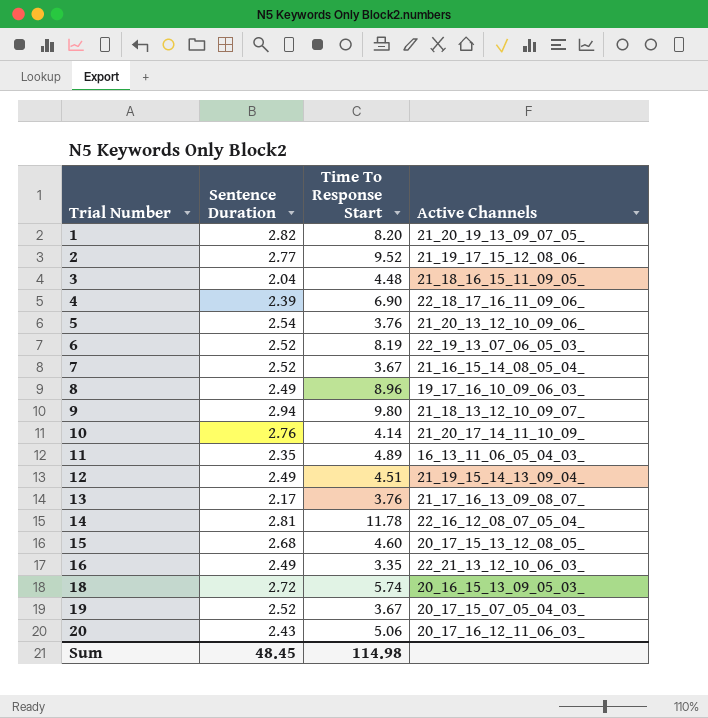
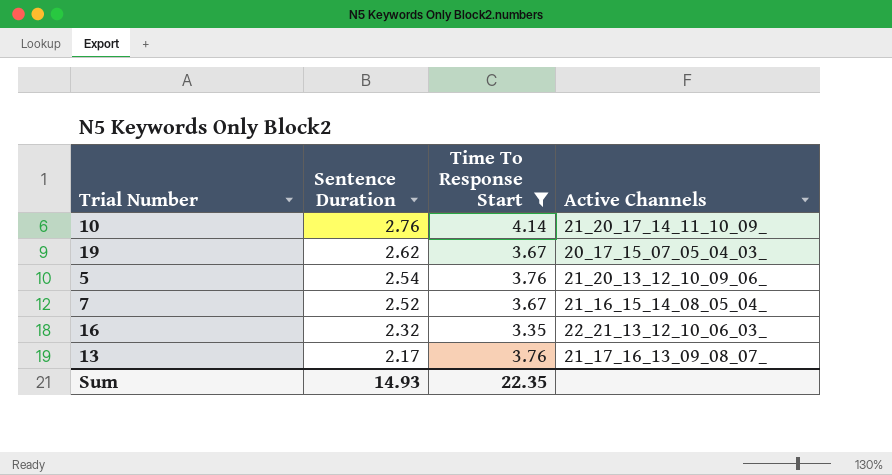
filter: none -> Time To Response Start <= 4.14
row order: Trial Number ascending -> Sentence Duration descending
19 | Sentence Duration: 2.52 -> 2.62
16 | Sentence Duration: 2.49 -> 2.32
Sum | Sentence Duration: 48.45 -> 14.93
Sum | Time To Response Start: 114.98 -> 22.35

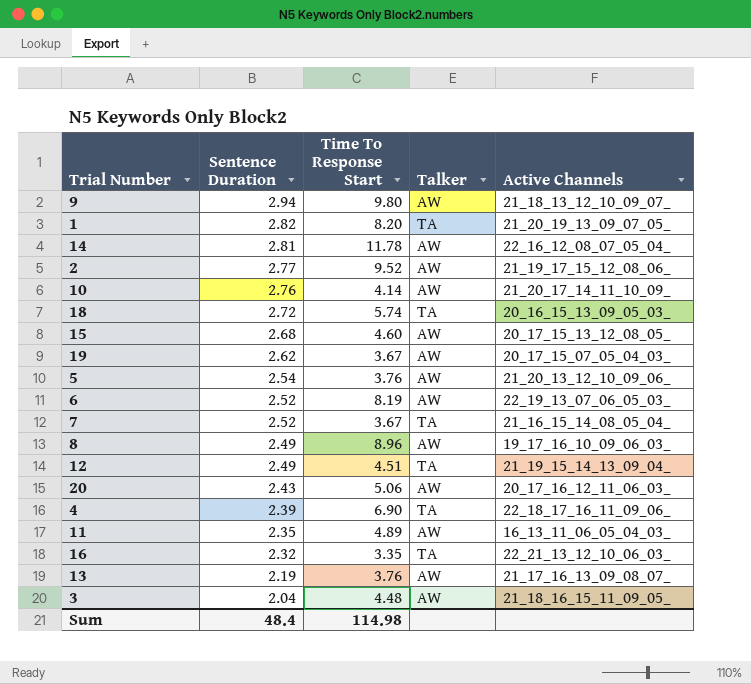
filter: Time To Response Start <= 4.14 -> none
column Talker | position: none -> 4
13 | Sentence Duration: 2.17 -> 2.19
Sum | Sentence Duration: 14.93 -> 48.4
Sum | Time To Response Start: 22.35 -> 114.98

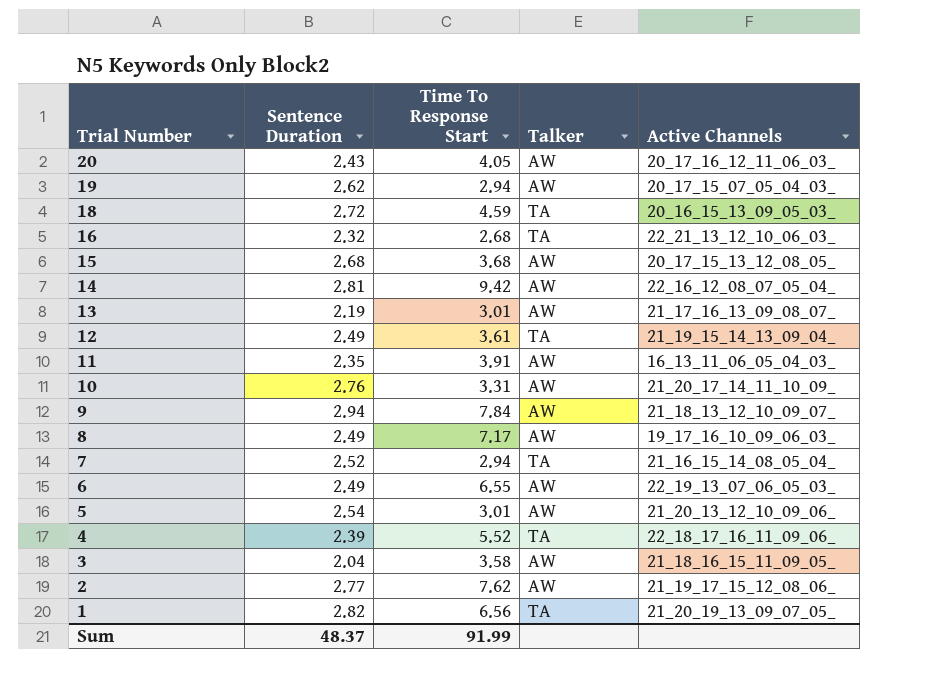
row order: Sentence Duration descending -> Trial Number descending
20 | Time To Response Start: 5.06 -> 4.05
19 | Time To Response Start: 3.67 -> 2.94
18 | Time To Response Start: 5.74 -> 4.59
16 | Time To Response Start: 3.35 -> 2.68
15 | Time To Response Start: 4.60 -> 3.68
14 | Time To Response Start: 11.78 -> 9.42
13 | Time To Response Start: 3.76 -> 3.01
12 | Time To Response Start: 4.51 -> 3.61
11 | Time To Response Start: 4.89 -> 3.91
10 | Time To Response Start: 4.14 -> 3.31
9 | Time To Response Start: 9.80 -> 7.84
8 | Time To Response Start: 8.96 -> 7.17
7 | Time To Response Start: 3.67 -> 2.94
6 | Sentence Duration: 2.52 -> 2.49
6 | Time To Response Start: 8.19 -> 6.55
5 | Time To Response Start: 3.76 -> 3.01
4 | Time To Response Start: 6.90 -> 5.52
3 | Time To Response Start: 4.48 -> 3.58
2 | Time To Response Start: 9.52 -> 7.62
1 | Time To Response Start: 8.20 -> 6.56
Sum | Sentence Duration: 48.4 -> 48.37
Sum | Time To Response Start: 114.98 -> 91.99

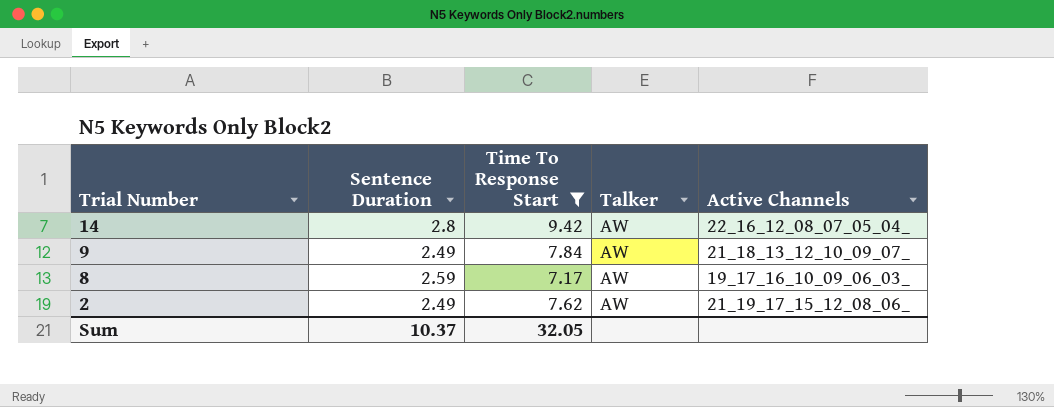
filter: none -> Time To Response Start >= 7.17
14 | Sentence Duration: 2.81 -> 2.8
9 | Sentence Duration: 2.94 -> 2.49
8 | Sentence Duration: 2.49 -> 2.59
2 | Sentence Duration: 2.77 -> 2.49
Sum | Sentence Duration: 48.37 -> 10.37
Sum | Time To Response Start: 91.99 -> 32.05

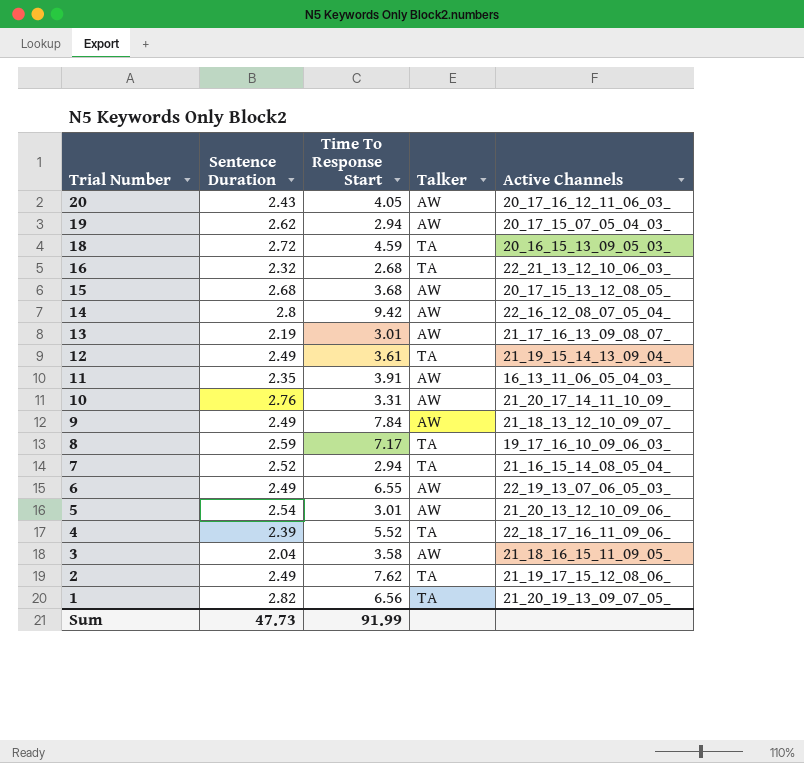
filter: Time To Response Start >= 7.17 -> none
8 | Talker: AW -> TA
2 | Talker: AW -> TA
Sum | Sentence Duration: 10.37 -> 47.73
Sum | Time To Response Start: 32.05 -> 91.99

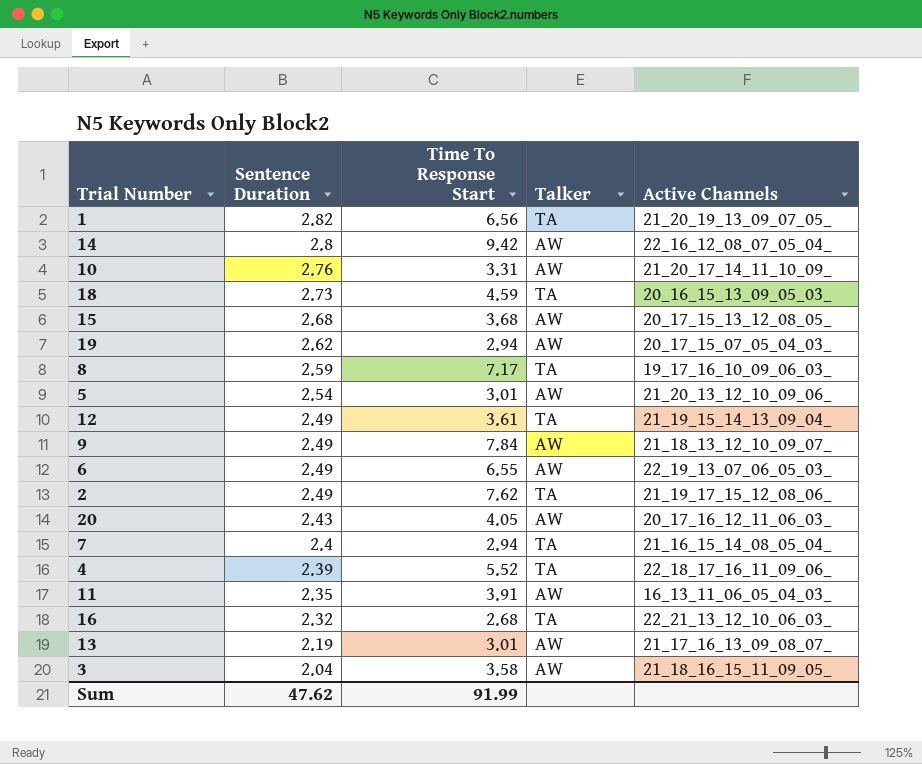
row order: Trial Number descending -> Sentence Duration descending
18 | Sentence Duration: 2.72 -> 2.73
7 | Sentence Duration: 2.52 -> 2.4
Sum | Sentence Duration: 47.73 -> 47.62

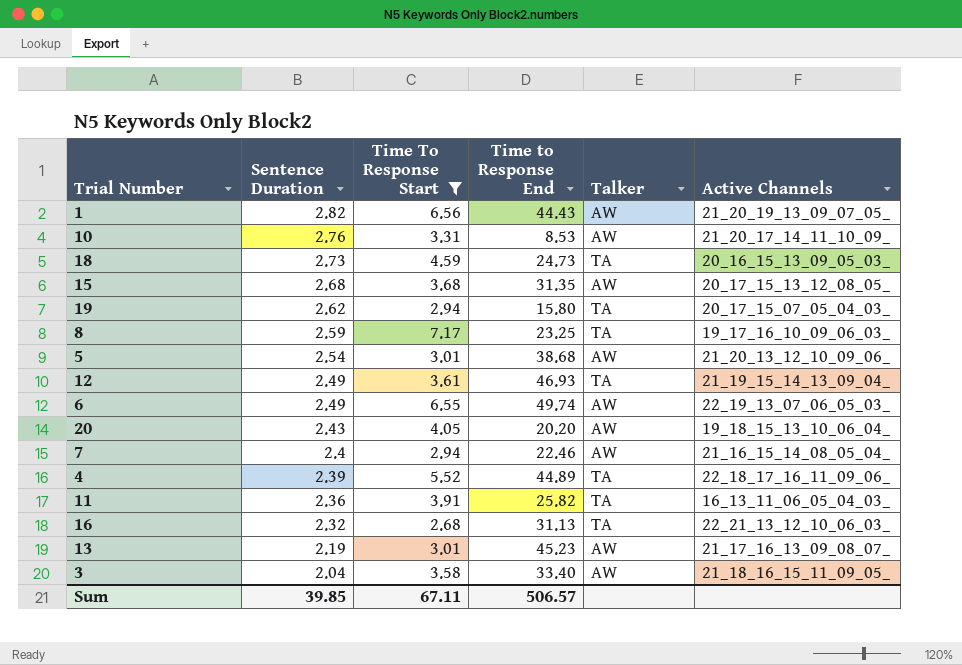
filter: none -> Time To Response Start <= 7.17
column Time to Response End | position: none -> 4
1 | Talker: TA -> AW
19 | Talker: AW -> TA
20 | Active Channels: 20_17_16_12_11_06_03_ -> 19_18_15_13_10_06_04_
7 | Talker: TA -> AW
11 | Sentence Duration: 2.35 -> 2.36
11 | Talker: AW -> TA
Sum | Sentence Duration: 47.62 -> 39.85
Sum | Time To Response Start: 91.99 -> 67.11

